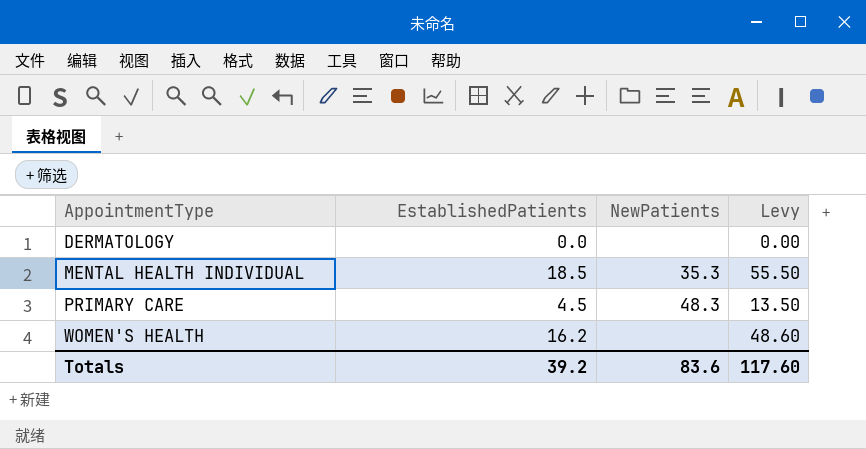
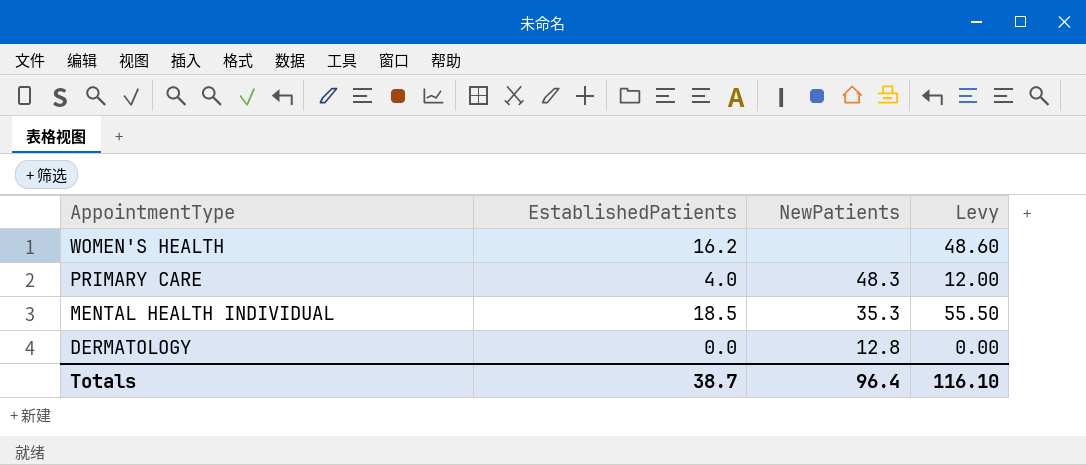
row order: AppointmentType ascending -> AppointmentType descending
PRIMARY CARE | EstablishedPatients: 4.5 -> 4.0
PRIMARY CARE | Levy: 13.50 -> 12.00
DERMATOLOGY | NewPatients: none -> 12.8
Totals | EstablishedPatients: 39.2 -> 38.7
Totals | NewPatients: 83.6 -> 96.4
Totals | Levy: 117.60 -> 116.10

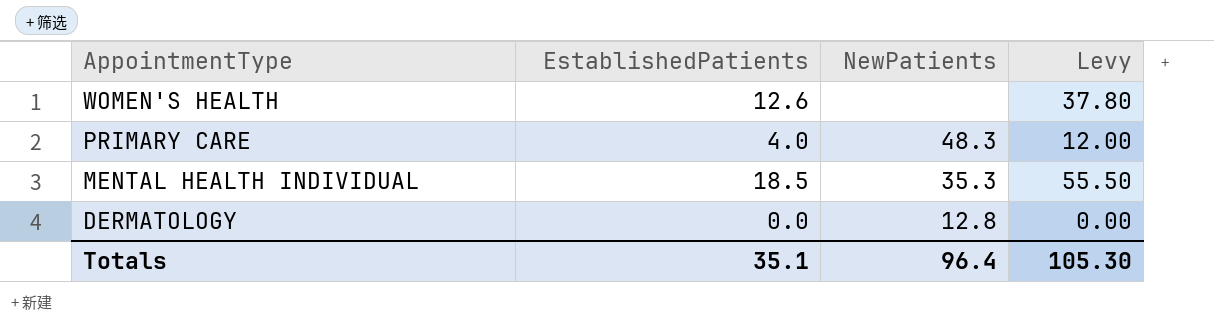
WOMEN'S HEALTH | EstablishedPatients: 16.2 -> 12.6
WOMEN'S HEALTH | Levy: 48.60 -> 37.80
Totals | EstablishedPatients: 38.7 -> 35.1
Totals | Levy: 116.10 -> 105.30

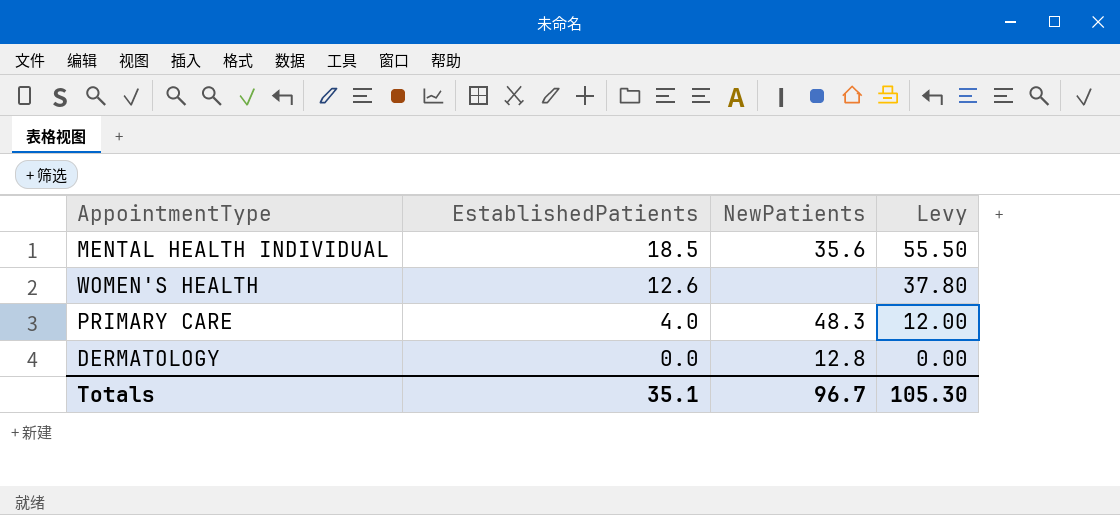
row order: AppointmentType descending -> EstablishedPatients descending
MENTAL HEALTH INDIVIDUAL | NewPatients: 35.3 -> 35.6
Totals | NewPatients: 96.4 -> 96.7

